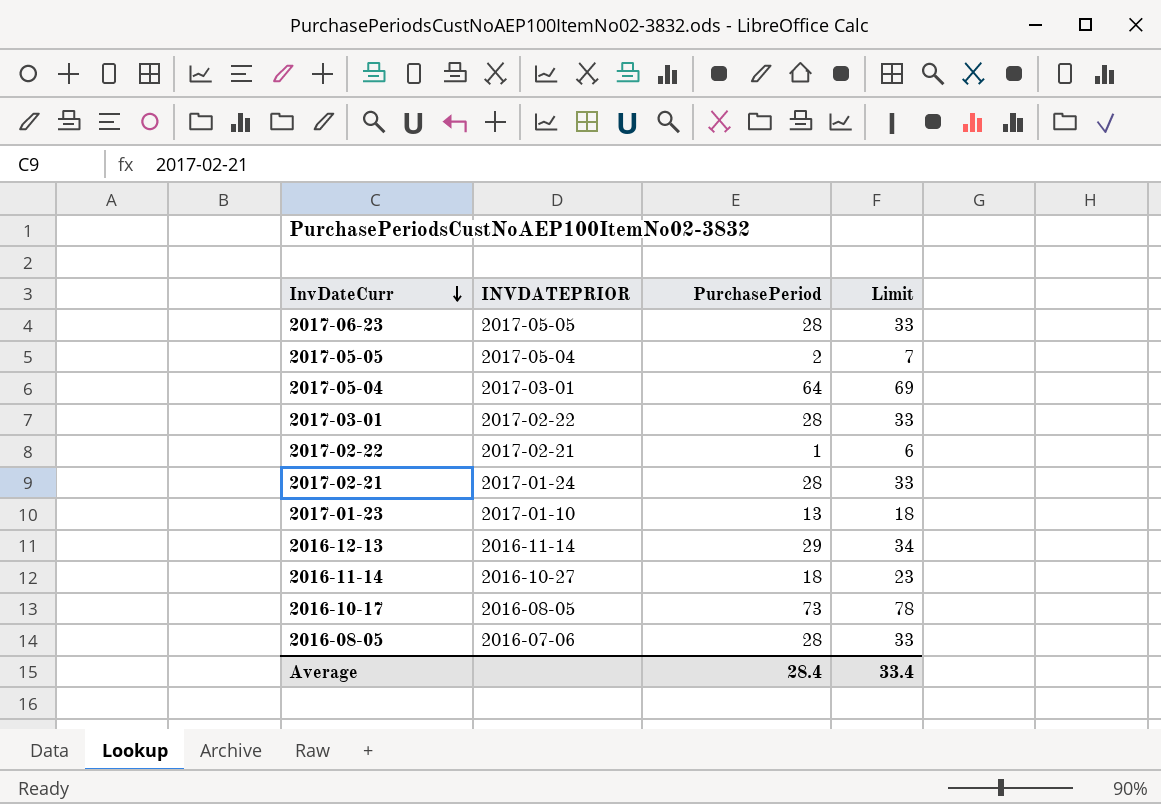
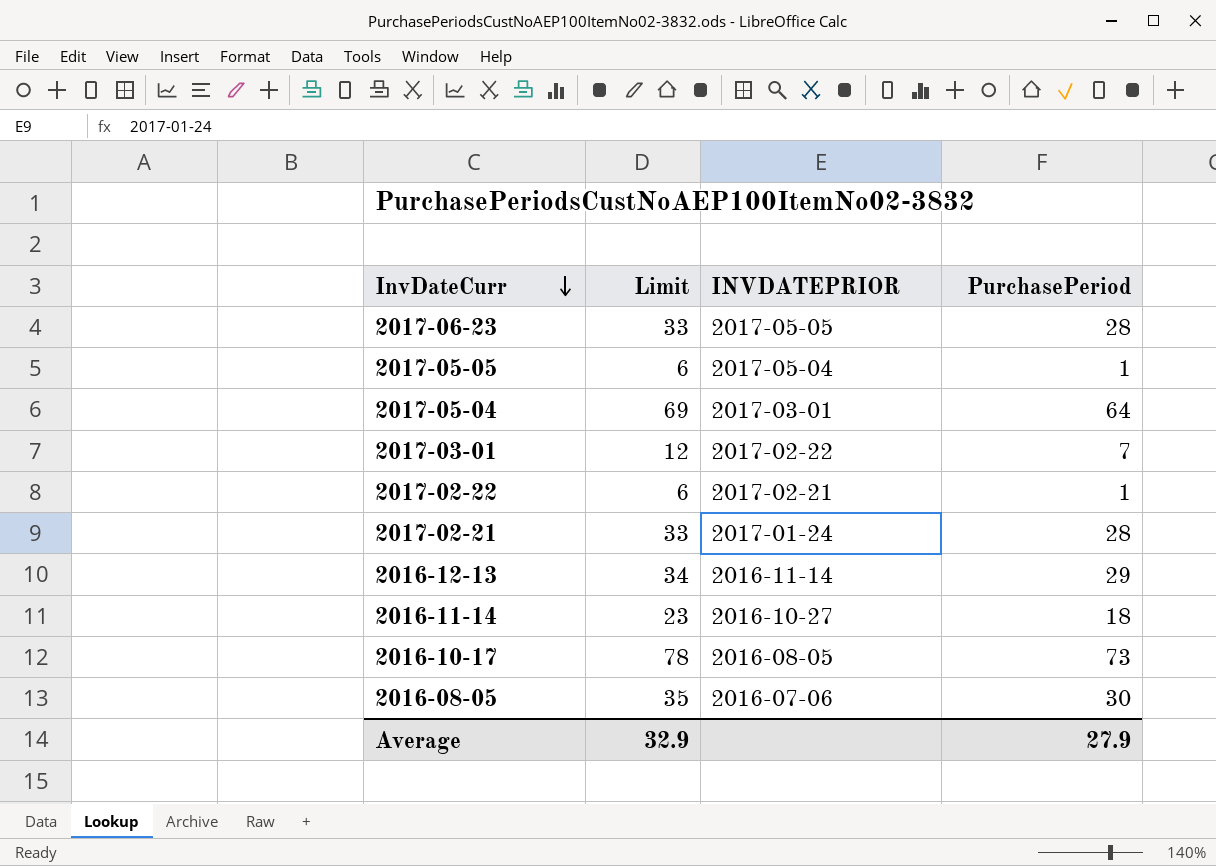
column Limit | position: 4 -> 2
row 2017-01-23: 2017-01-10 | 13 | 18 -> none
2017-05-05 | Limit: 7 -> 6
2017-05-05 | PurchasePeriod: 2 -> 1
2017-03-01 | Limit: 33 -> 12
2017-03-01 | PurchasePeriod: 28 -> 7
2016-08-05 | Limit: 33 -> 35
2016-08-05 | PurchasePeriod: 28 -> 30
Average | Limit: 33.4 -> 32.9
Average | PurchasePeriod: 28.4 -> 27.9

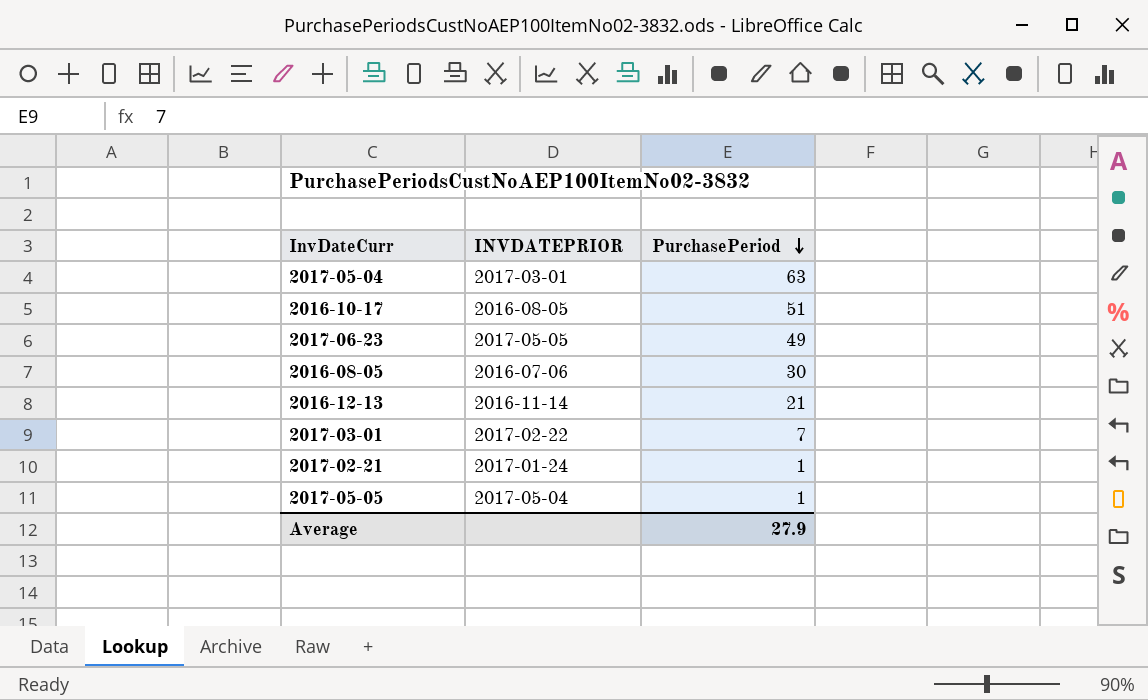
row order: InvDateCurr descending -> PurchasePeriod descending
column Limit | formula: [PurchasePeriod] + 5 -> none
row 2017-02-22: 6 | 2017-02-21 | 1 -> none
row 2016-11-14: 23 | 2016-10-27 | 18 -> none
2017-05-04 | PurchasePeriod: 64 -> 63
2016-10-17 | PurchasePeriod: 73 -> 51
2017-06-23 | PurchasePeriod: 28 -> 49
2016-12-13 | PurchasePeriod: 29 -> 21
2017-02-21 | PurchasePeriod: 28 -> 1

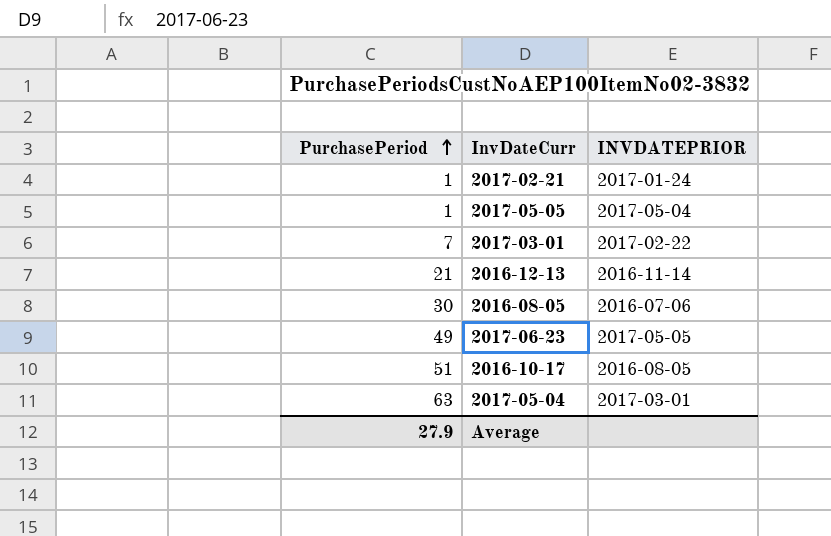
row order: PurchasePeriod descending -> PurchasePeriod ascending
column PurchasePeriod | position: 3 -> 1

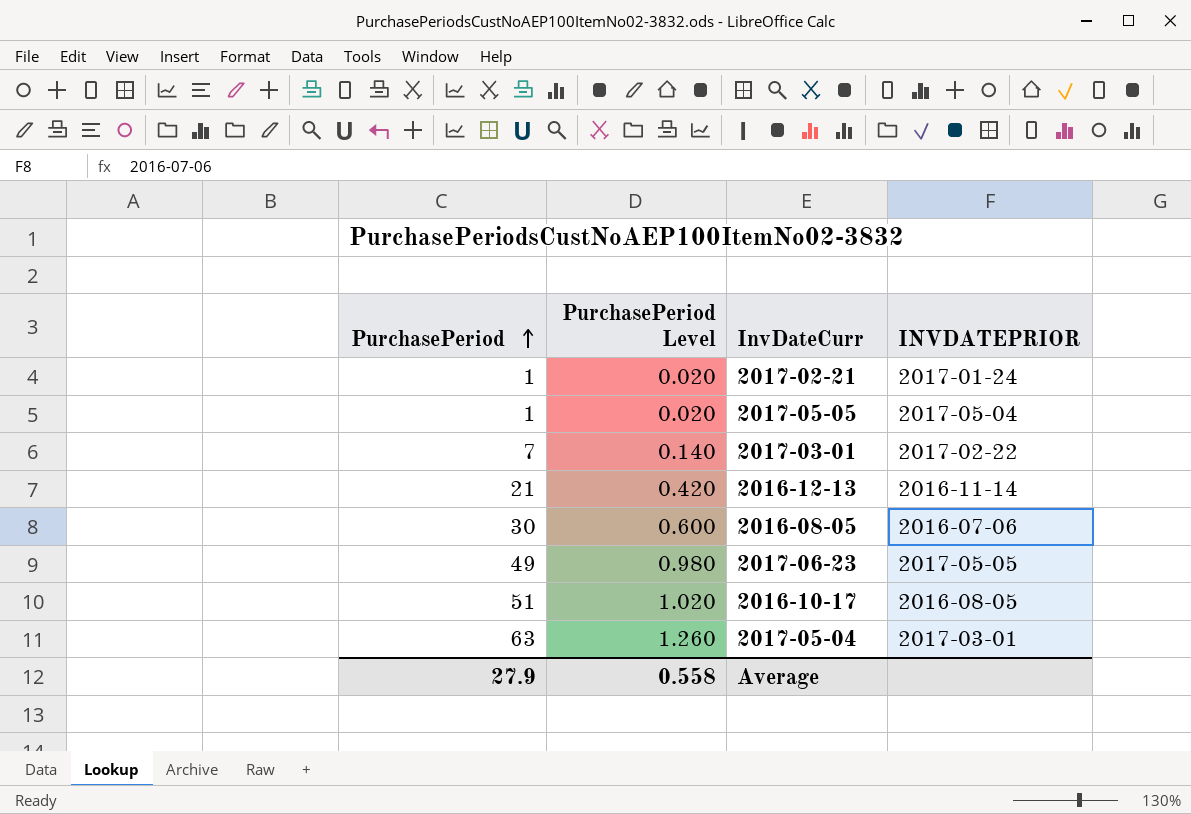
column PurchasePeriod Level | formula: none -> [PurchasePeriod] * 0.02

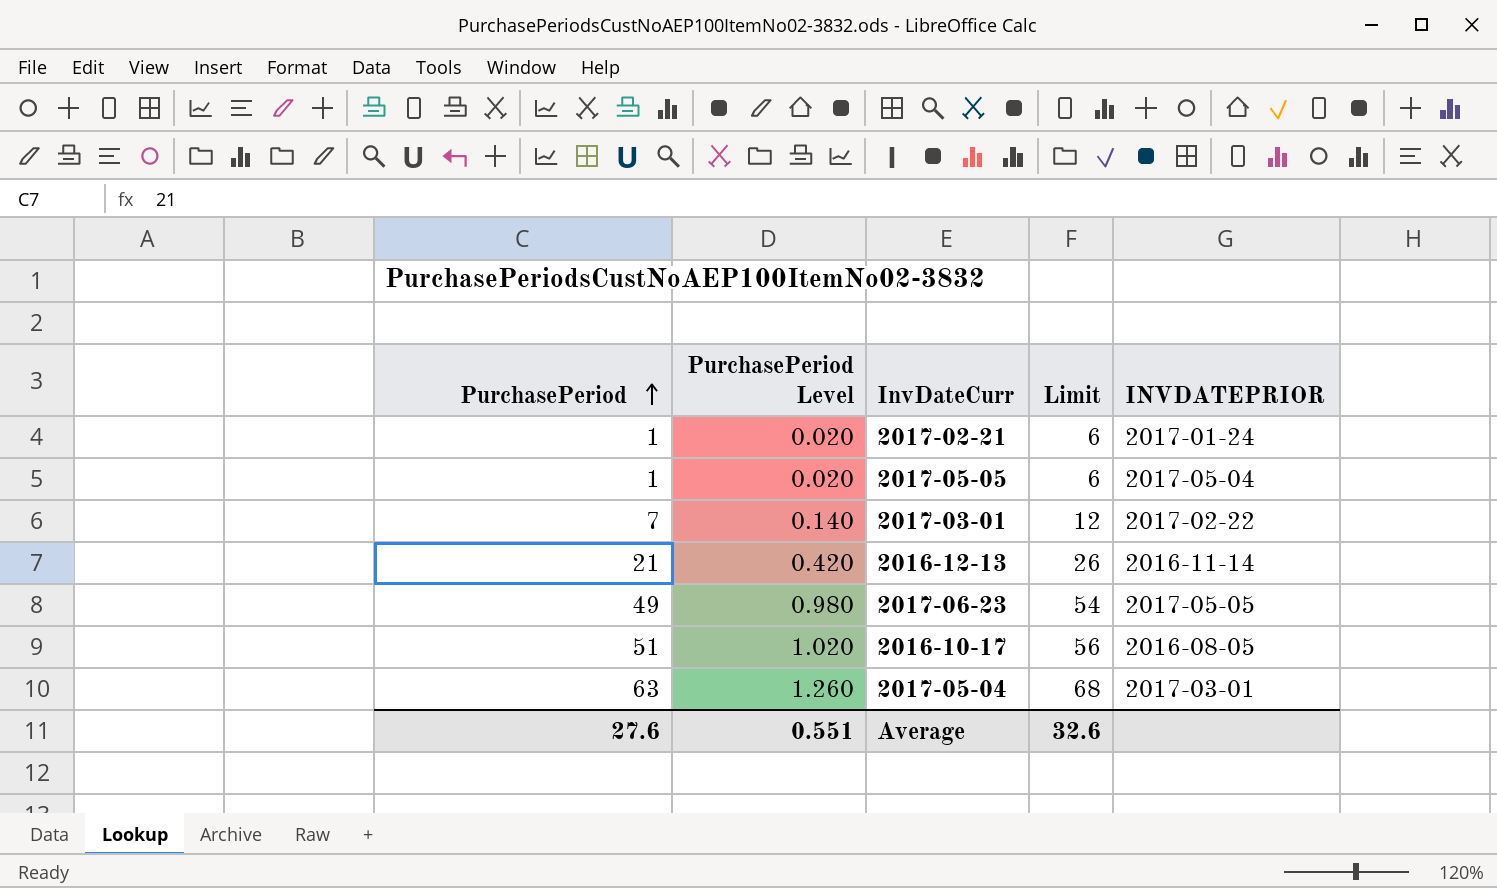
column Limit | formula: none -> [PurchasePeriod] + 5
row 2016-08-05: 30 | 0.600 | 2016-07-06 -> none
Average | PurchasePeriod: 27.9 -> 27.6
Average | PurchasePeriod Level: 0.558 -> 0.551

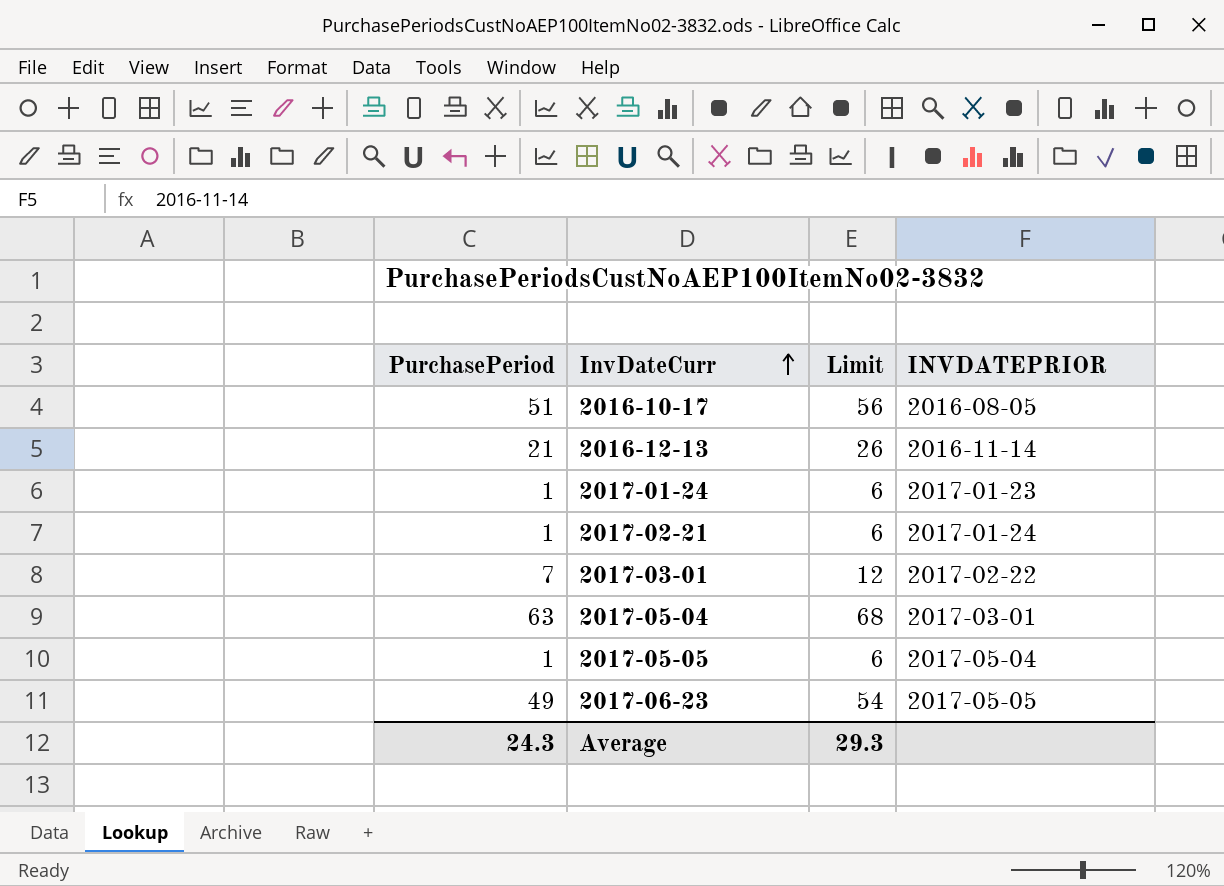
row order: PurchasePeriod ascending -> InvDateCurr ascending
column PurchasePeriod Level | formula: [PurchasePeriod] * 0.02 -> none
row 2017-01-24: none -> 1 | 6 | 2017-01-23
Average | PurchasePeriod: 27.6 -> 24.3
Average | Limit: 32.6 -> 29.3

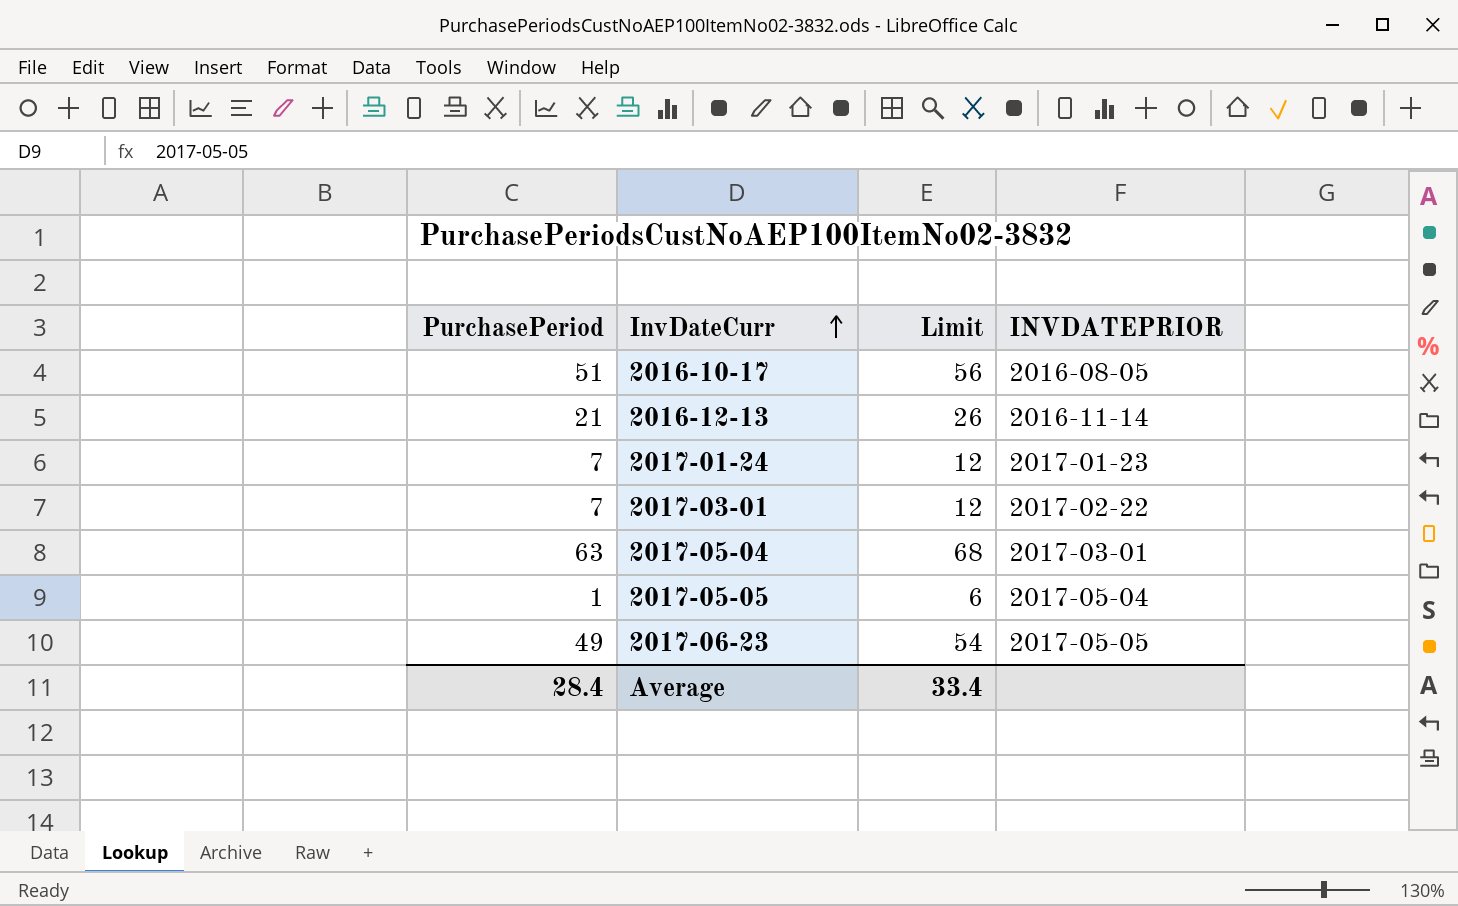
row 2017-02-21: 1 | 6 | 2017-01-24 -> none
2017-01-24 | PurchasePeriod: 1 -> 7
2017-01-24 | Limit: 6 -> 12
Average | PurchasePeriod: 24.3 -> 28.4
Average | Limit: 29.3 -> 33.4

